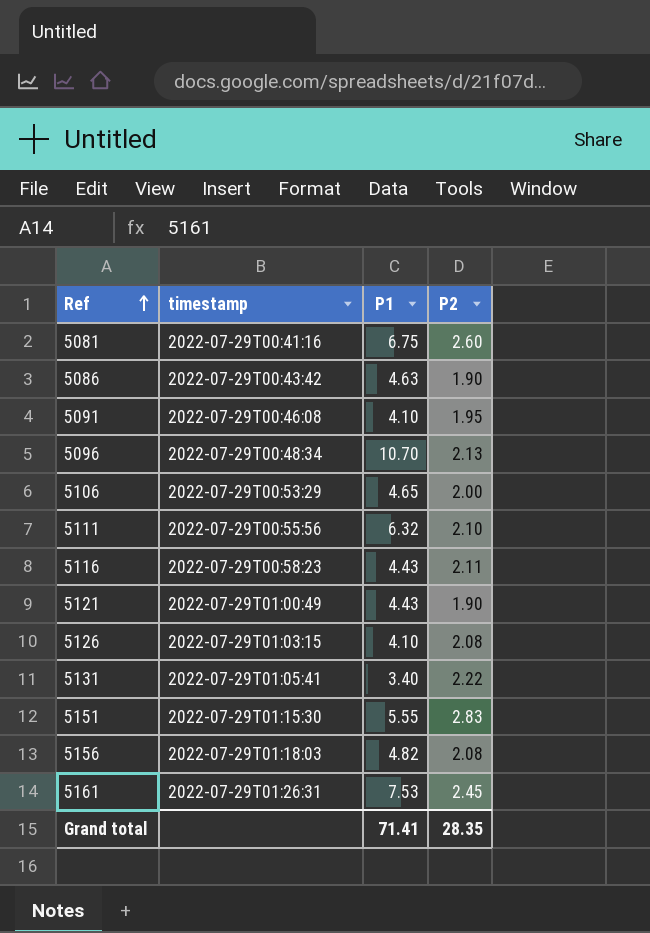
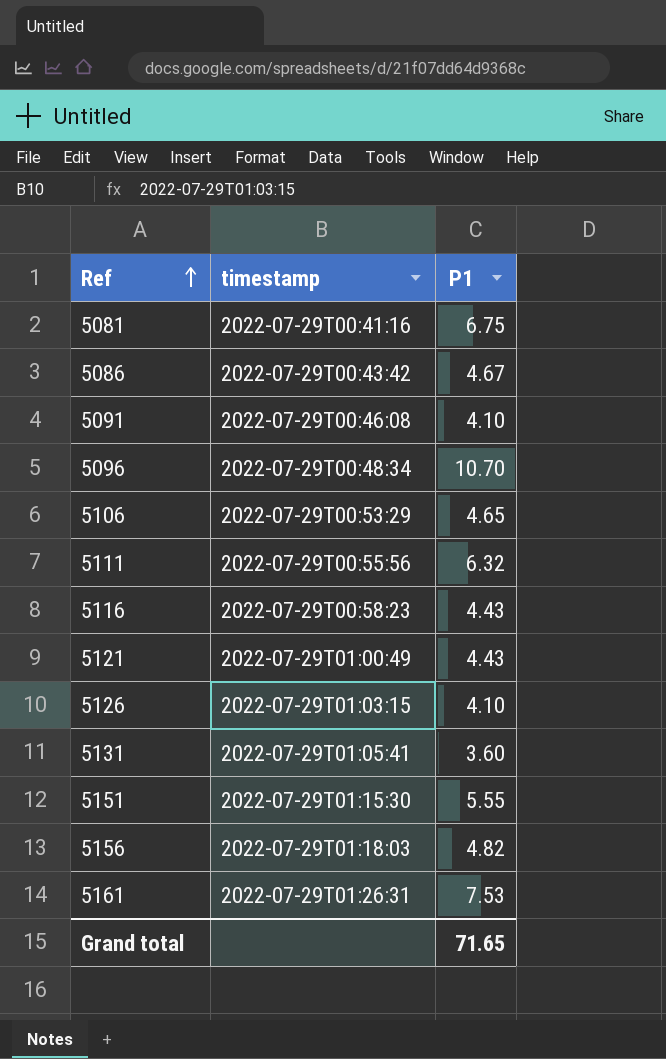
column P2 | position: 4 -> none
5086 | P1: 4.63 -> 4.67
5131 | P1: 3.40 -> 3.60
Grand total | P1: 71.41 -> 71.65

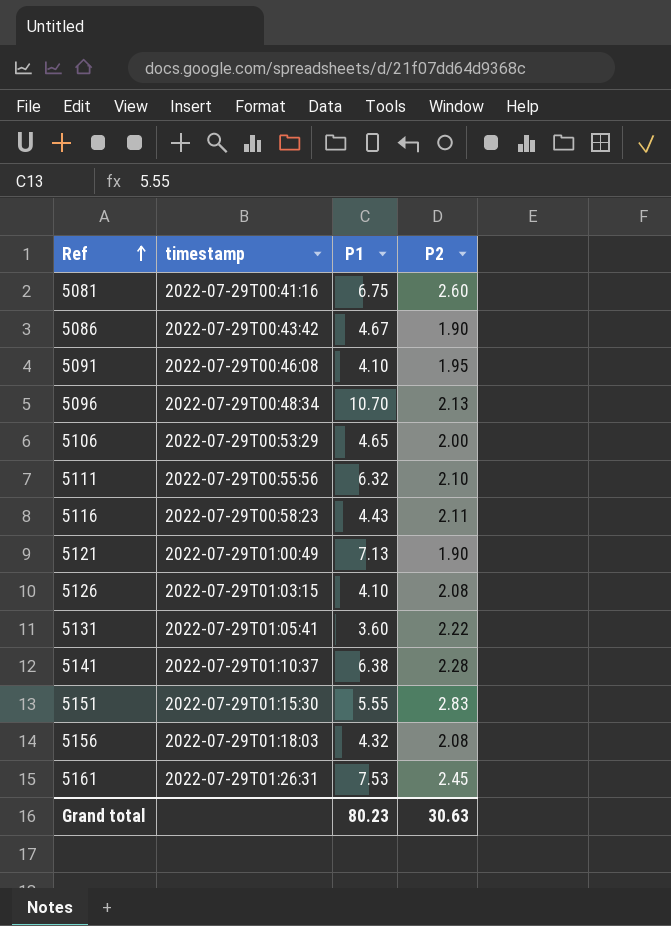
column P2 | position: none -> 4
5121 | P1: 4.43 -> 7.13
row 5141: none -> 2022-07-29T01:10:37 | 6.38 | 2.28
5156 | P1: 4.82 -> 4.32
Grand total | P1: 71.65 -> 80.23

